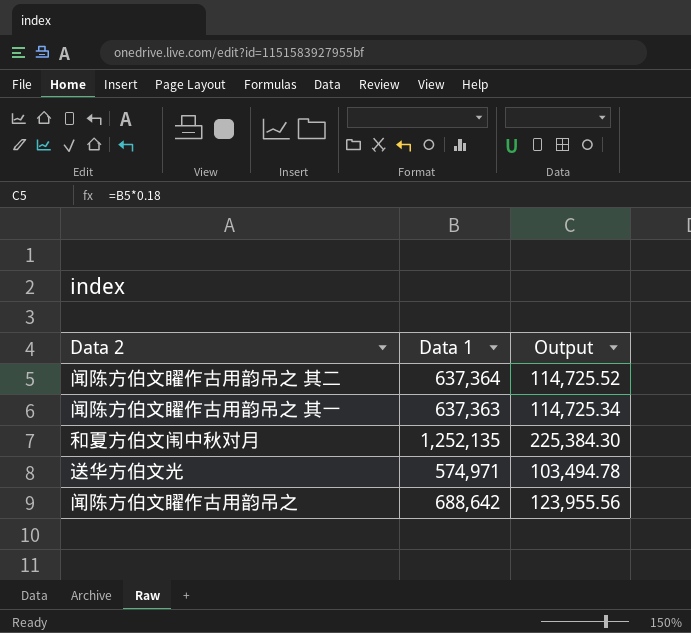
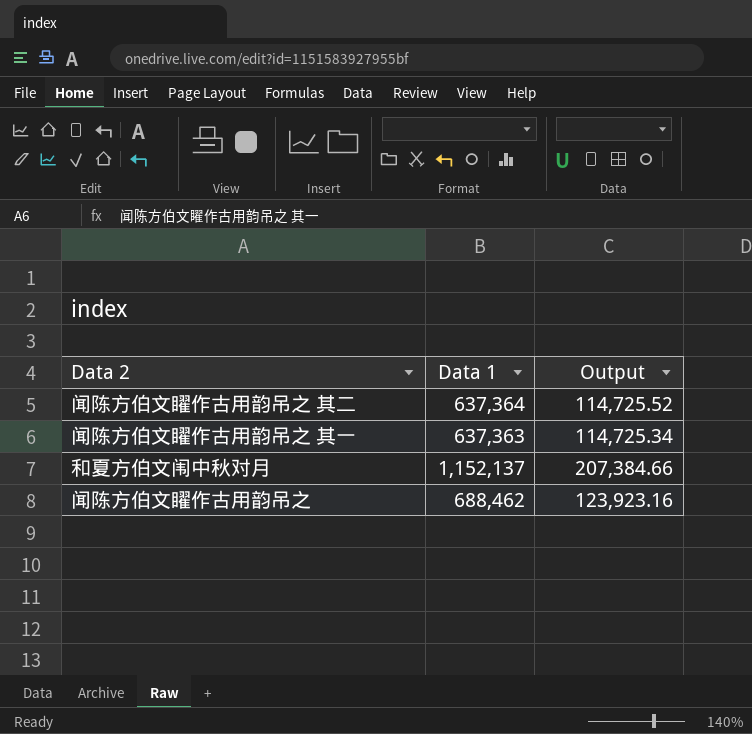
row 送华方伯文光: 574,971 | 103,494.78 -> none
和夏方伯文闱中秋对月 | Data 1: 1,252,135 -> 1,152,137
和夏方伯文闱中秋对月 | Output: 225,384.30 -> 207,384.66
闻陈方伯文矅作古用韵吊之 | Data 1: 688,642 -> 688,462
闻陈方伯文矅作古用韵吊之 | Output: 123,955.56 -> 123,923.16

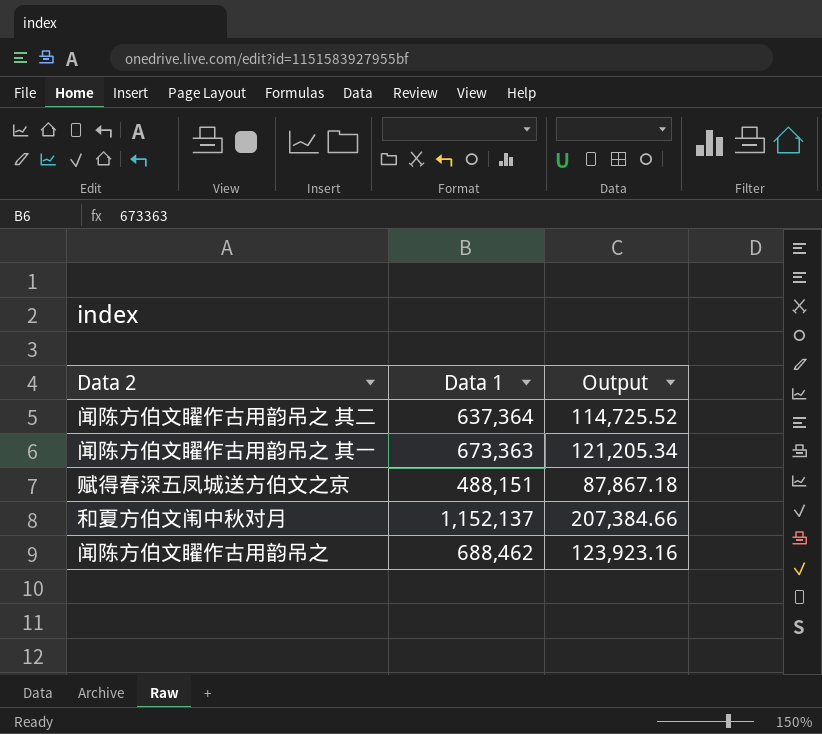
闻陈方伯文矅作古用韵吊之 其一 | Data 1: 637,363 -> 673,363
闻陈方伯文矅作古用韵吊之 其一 | Output: 114,725.34 -> 121,205.34
row 赋得春深五凤城送方伯文之京: none -> 488,151 | 87,867.18

